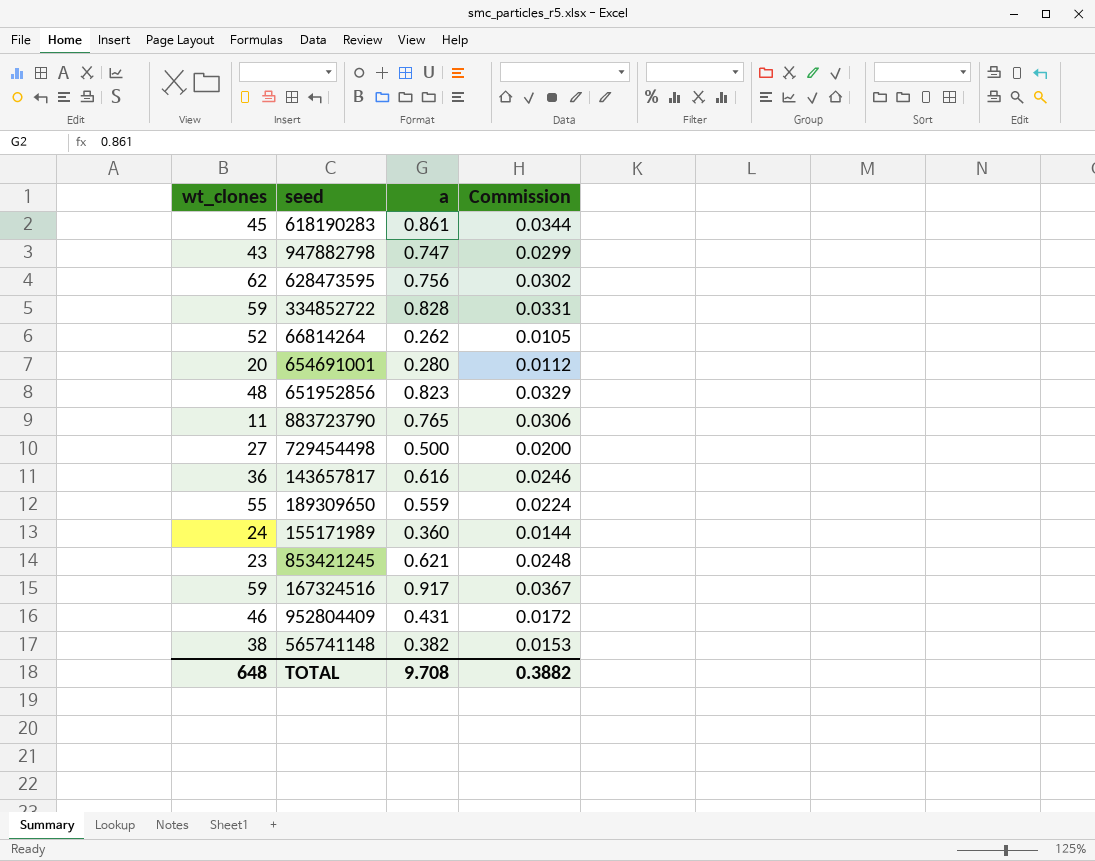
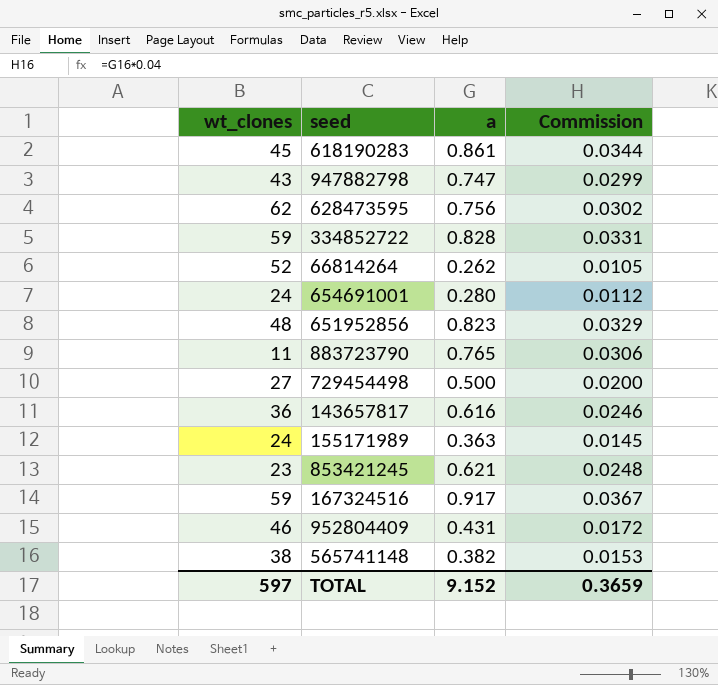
row 189309650: 55 | 0.559 | 0.0224 -> none
654691001 | wt_clones: 20 -> 24
155171989 | a: 0.360 -> 0.363
155171989 | Commission: 0.0144 -> 0.0145
TOTAL | wt_clones: 648 -> 597
TOTAL | a: 9.708 -> 9.152
TOTAL | Commission: 0.3882 -> 0.3659

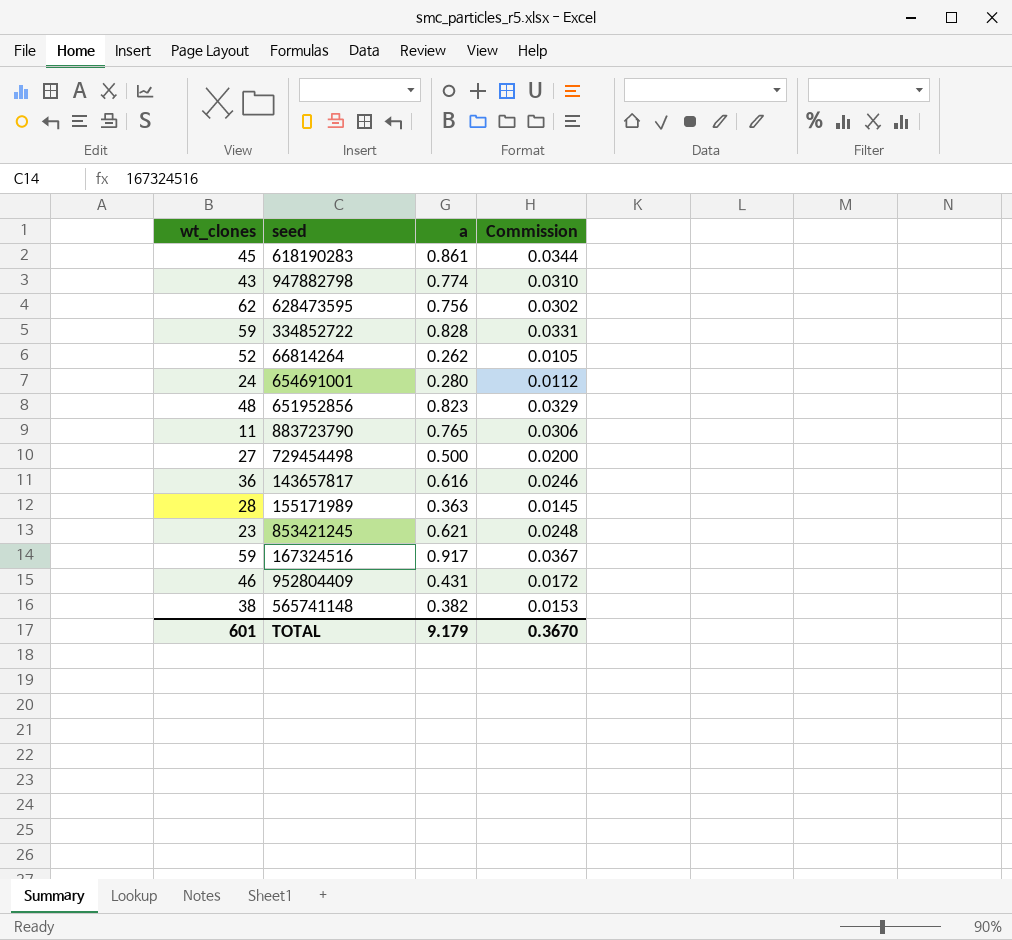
947882798 | a: 0.747 -> 0.774
947882798 | Commission: 0.0299 -> 0.0310
155171989 | wt_clones: 24 -> 28
TOTAL | wt_clones: 597 -> 601
TOTAL | a: 9.152 -> 9.179
TOTAL | Commission: 0.3659 -> 0.3670

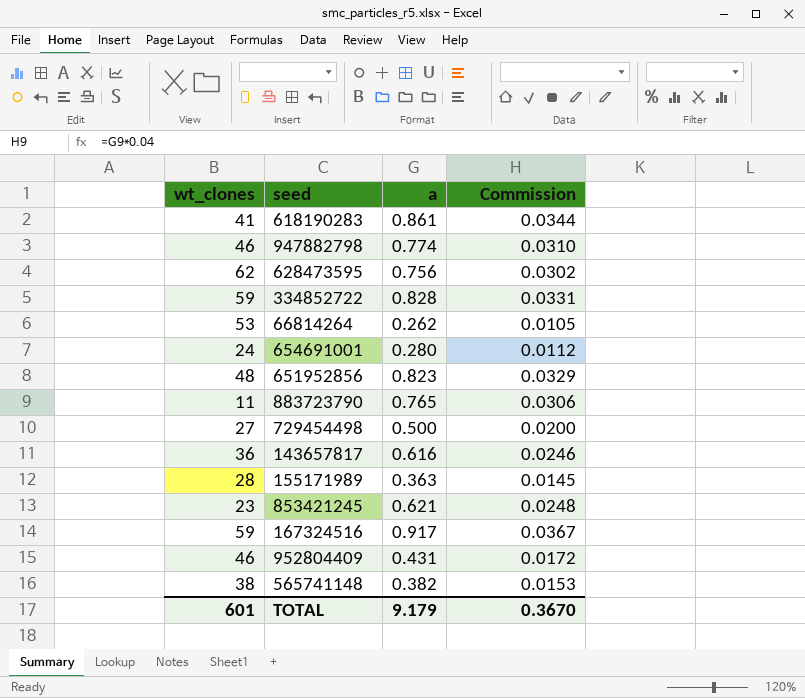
618190283 | wt_clones: 45 -> 41
947882798 | wt_clones: 43 -> 46
66814264 | wt_clones: 52 -> 53

